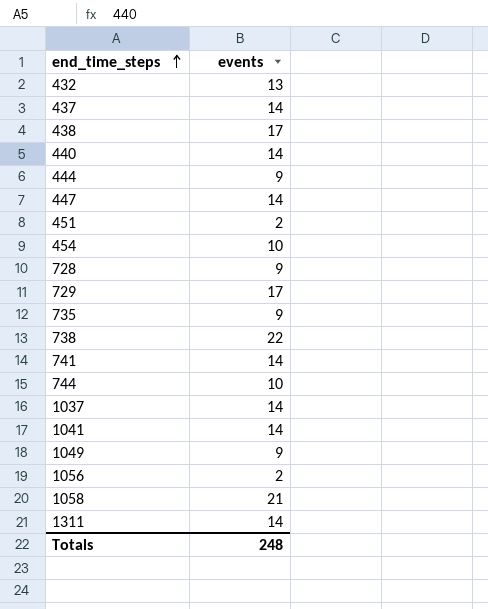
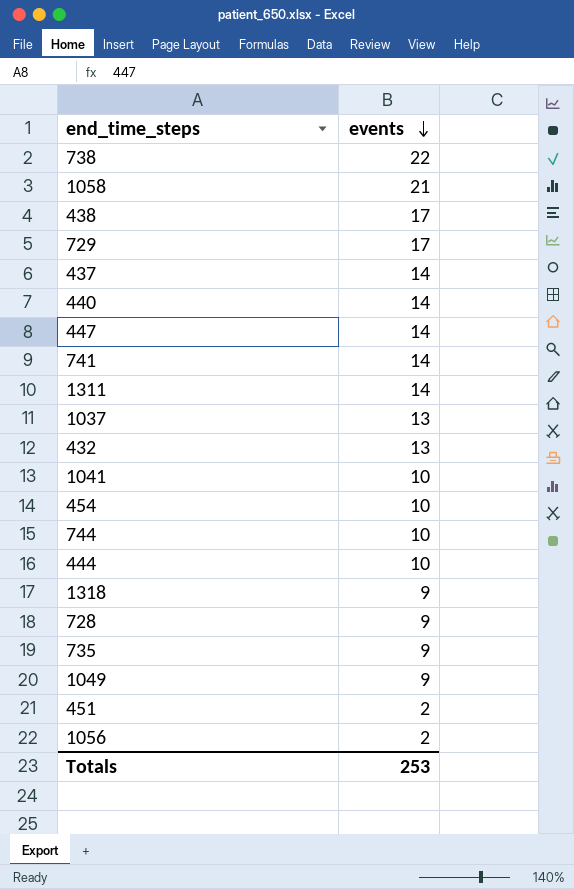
row order: end_time_steps ascending -> events descending
1037 | events: 14 -> 13
1041 | events: 14 -> 10
444 | events: 9 -> 10
row 1318: none -> 9
Totals | events: 248 -> 253

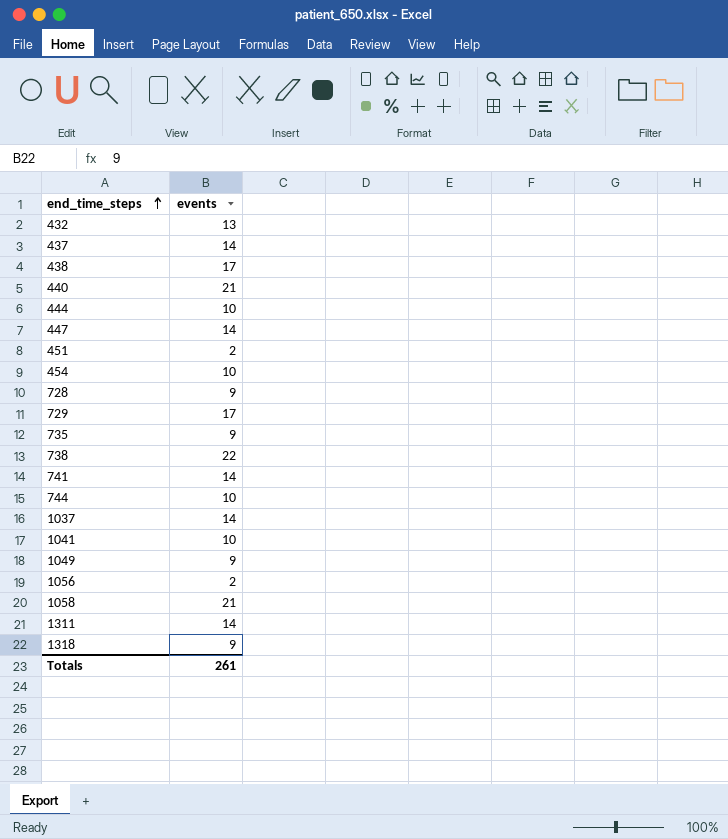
row order: events descending -> end_time_steps ascending
440 | events: 14 -> 21
1037 | events: 13 -> 14
Totals | events: 253 -> 261

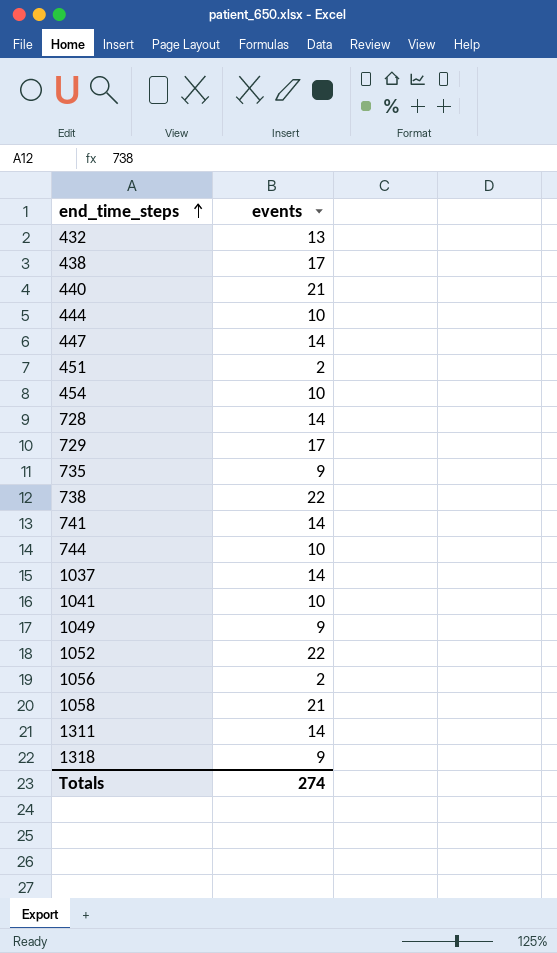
row 437: 14 -> none
728 | events: 9 -> 14
row 1052: none -> 22
Totals | events: 261 -> 274

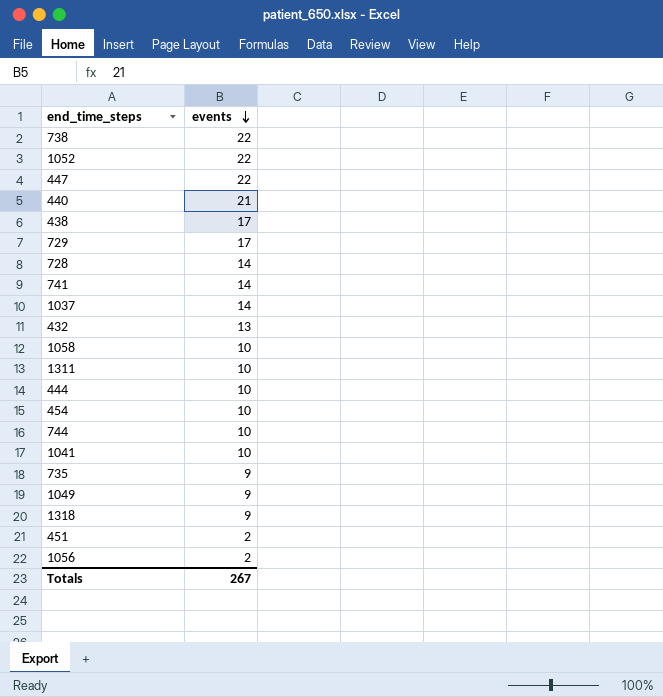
row order: end_time_steps ascending -> events descending
447 | events: 14 -> 22
1058 | events: 21 -> 10
1311 | events: 14 -> 10
Totals | events: 274 -> 267

